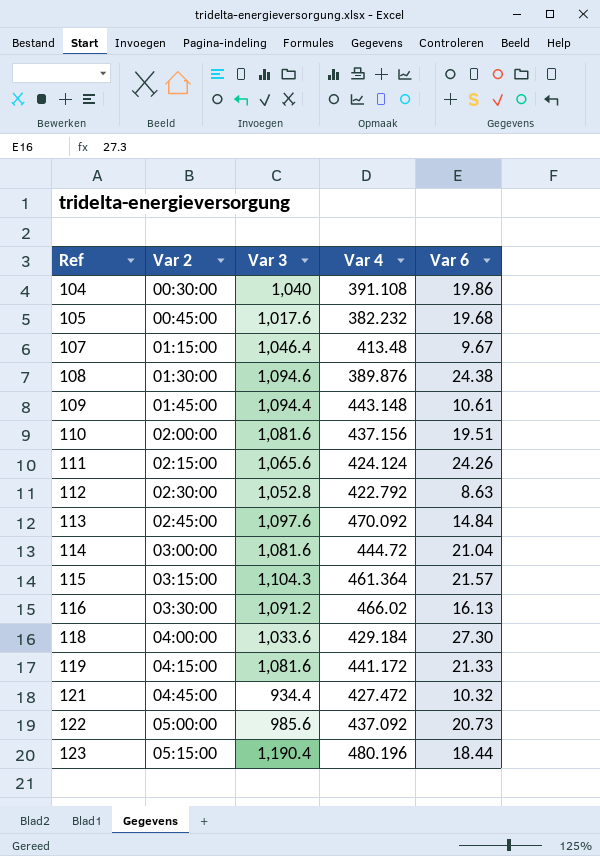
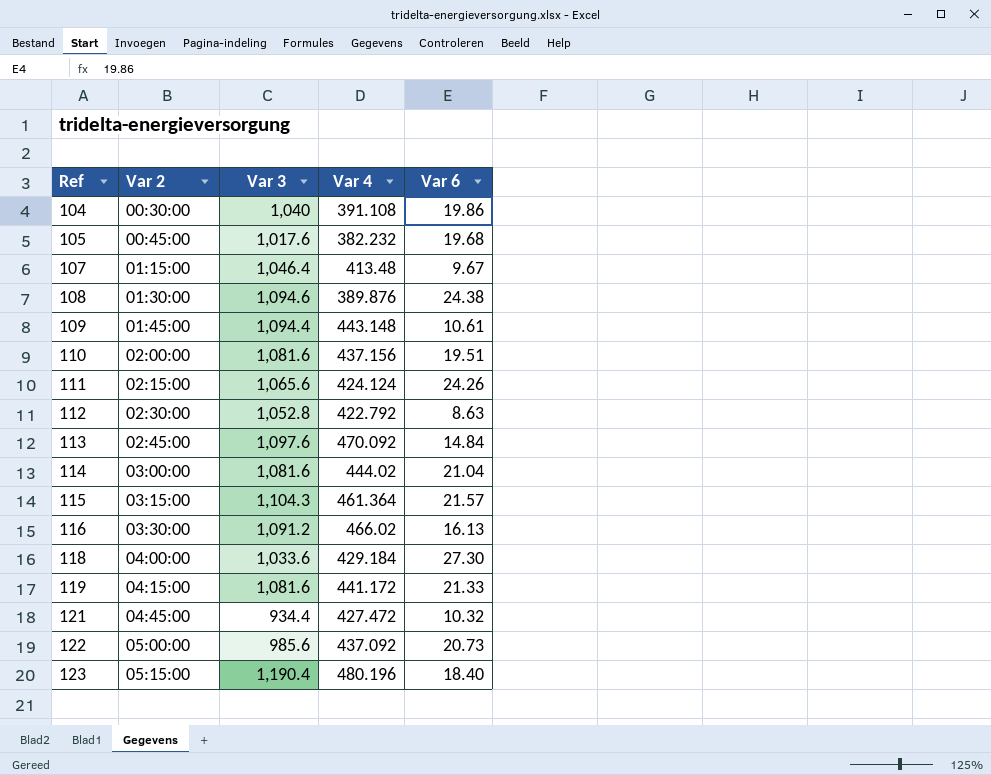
114 | Var 4: 444.72 -> 444.02
123 | Var 6: 18.44 -> 18.40

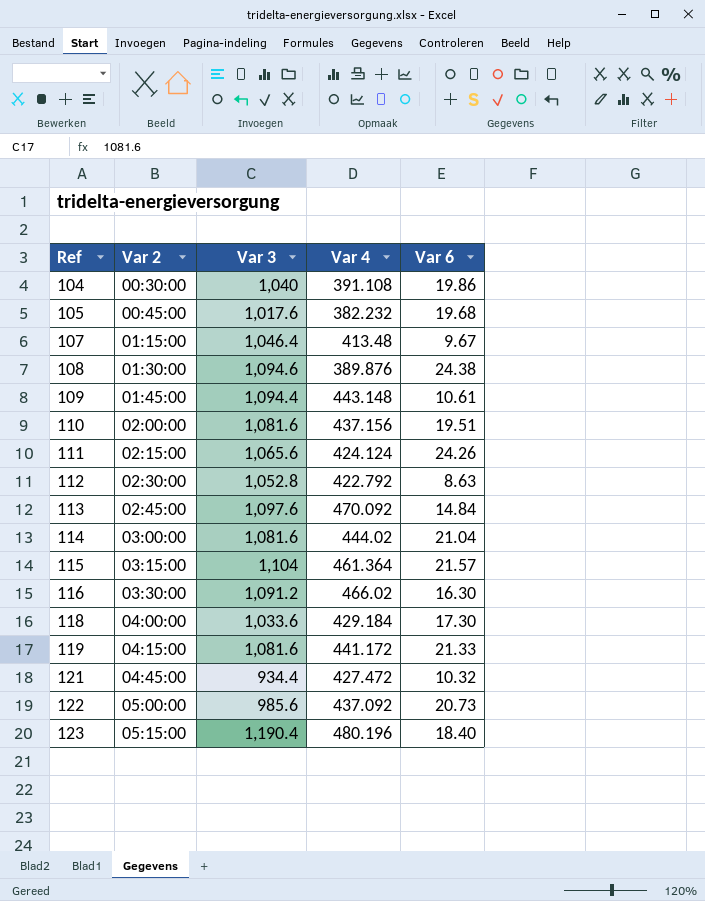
115 | Var 3: 1,104.3 -> 1,104
116 | Var 6: 16.13 -> 16.30
118 | Var 6: 27.30 -> 17.30

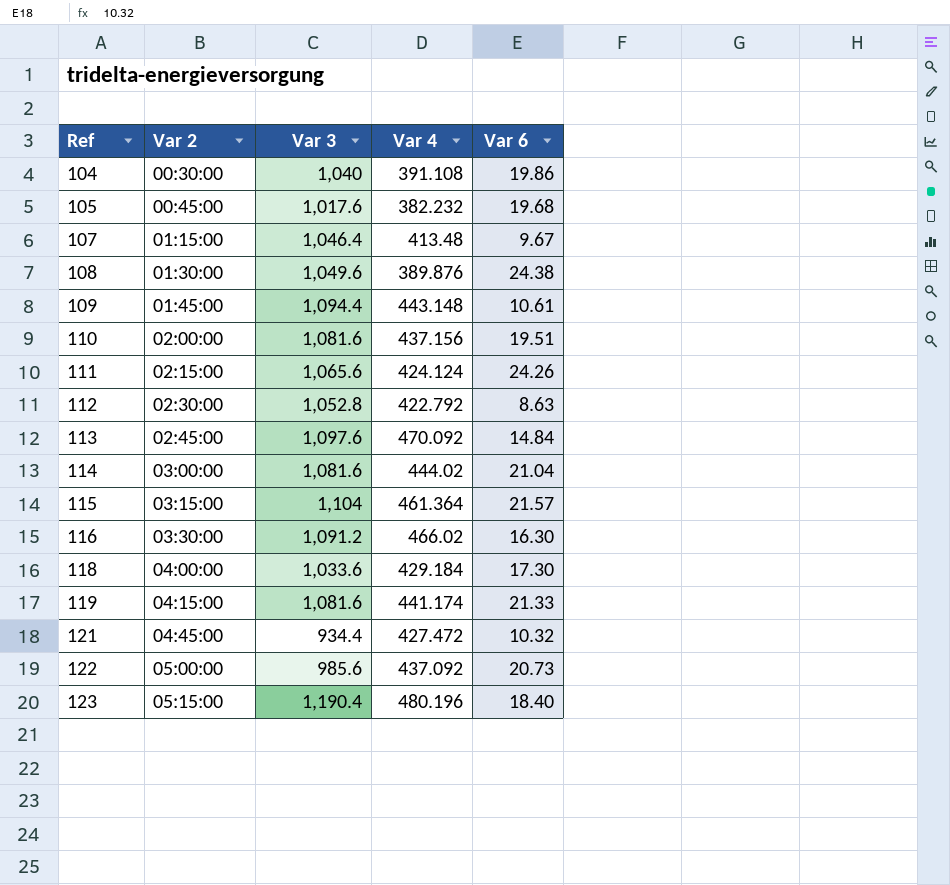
108 | Var 3: 1,094.6 -> 1,049.6
119 | Var 4: 441.172 -> 441.174

